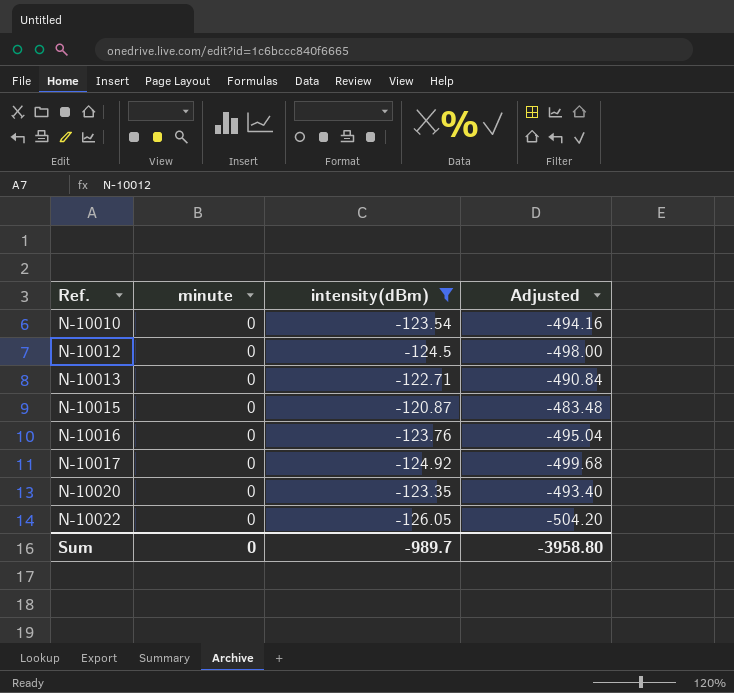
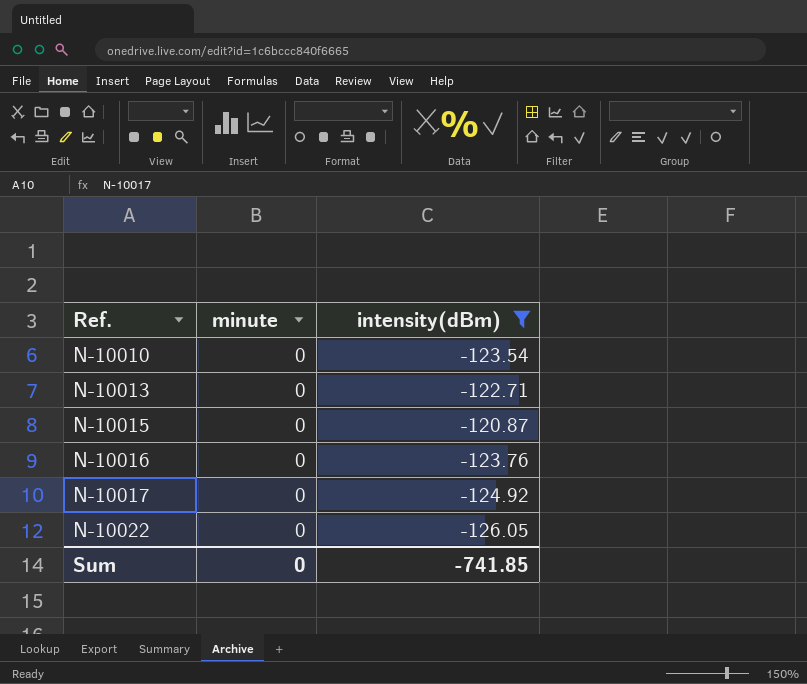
column Adjusted | formula: [intensity(dBm)] * 4 -> none
row N-10012: 0 | -124.5 | -498.00 -> none
row N-10020: 0 | -123.35 | -493.40 -> none
Sum | intensity(dBm): -989.7 -> -741.85

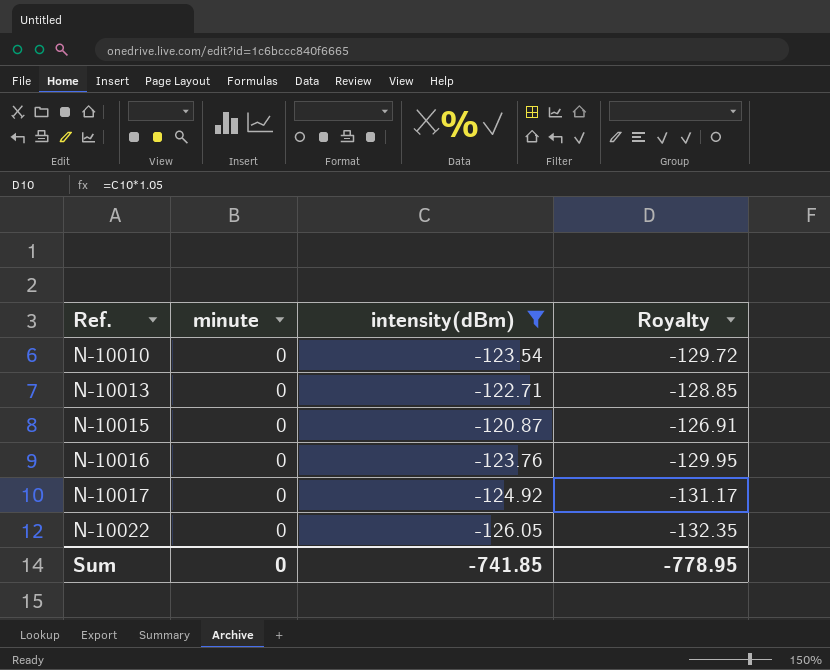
column Royalty | formula: none -> [intensity(dBm)] * 1.05

